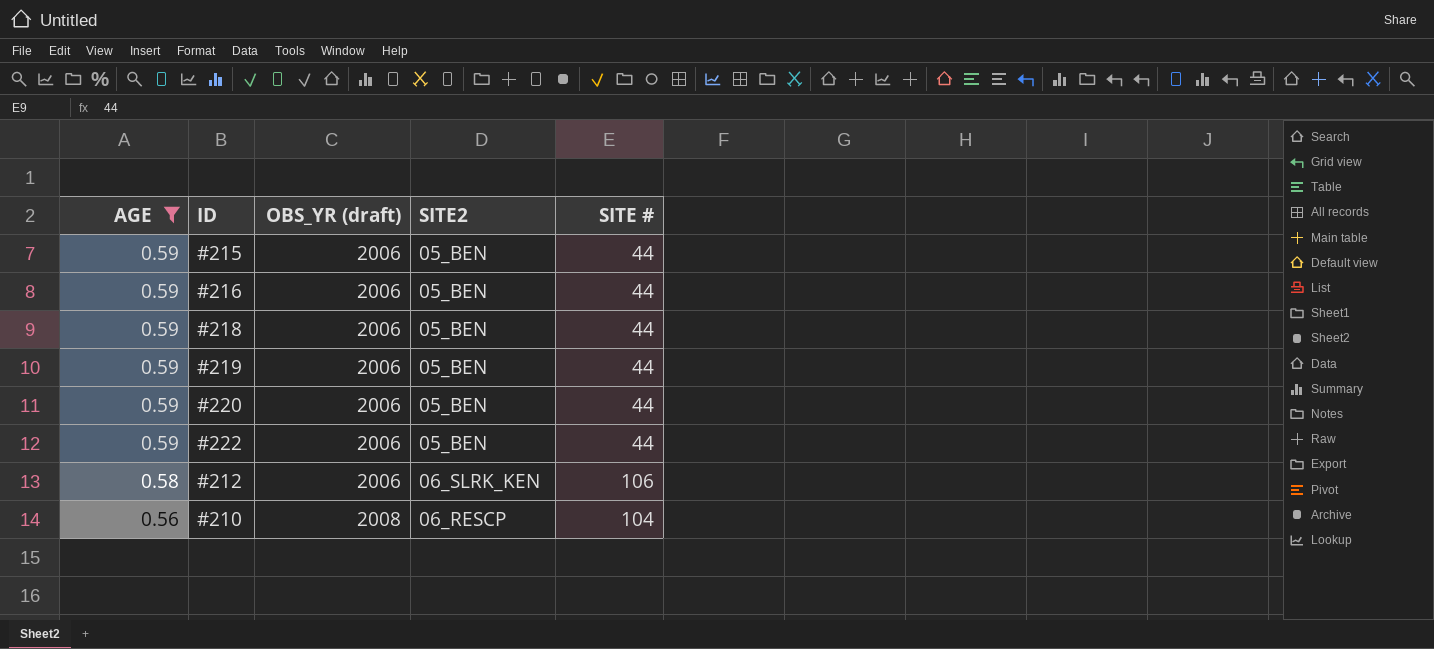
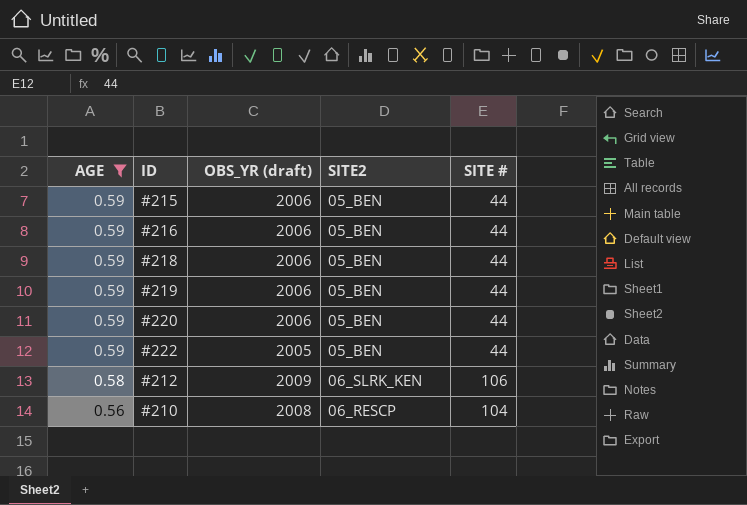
#222 | OBS_YR (draft): 2006 -> 2005
#212 | OBS_YR (draft): 2006 -> 2009

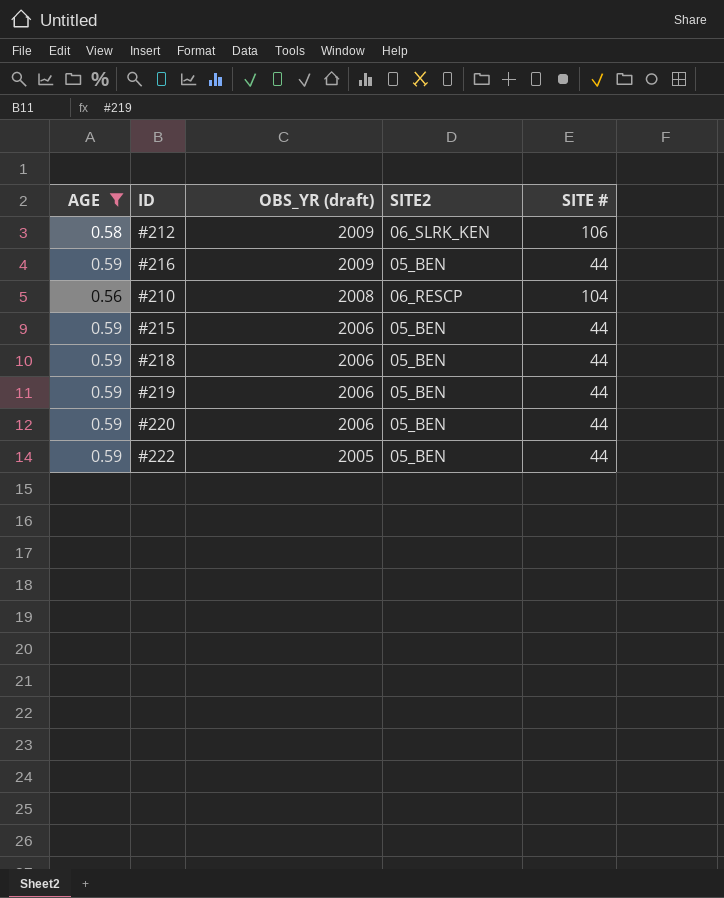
row order: AGE descending -> OBS_YR (draft) descending
#216 | OBS_YR (draft): 2006 -> 2009

